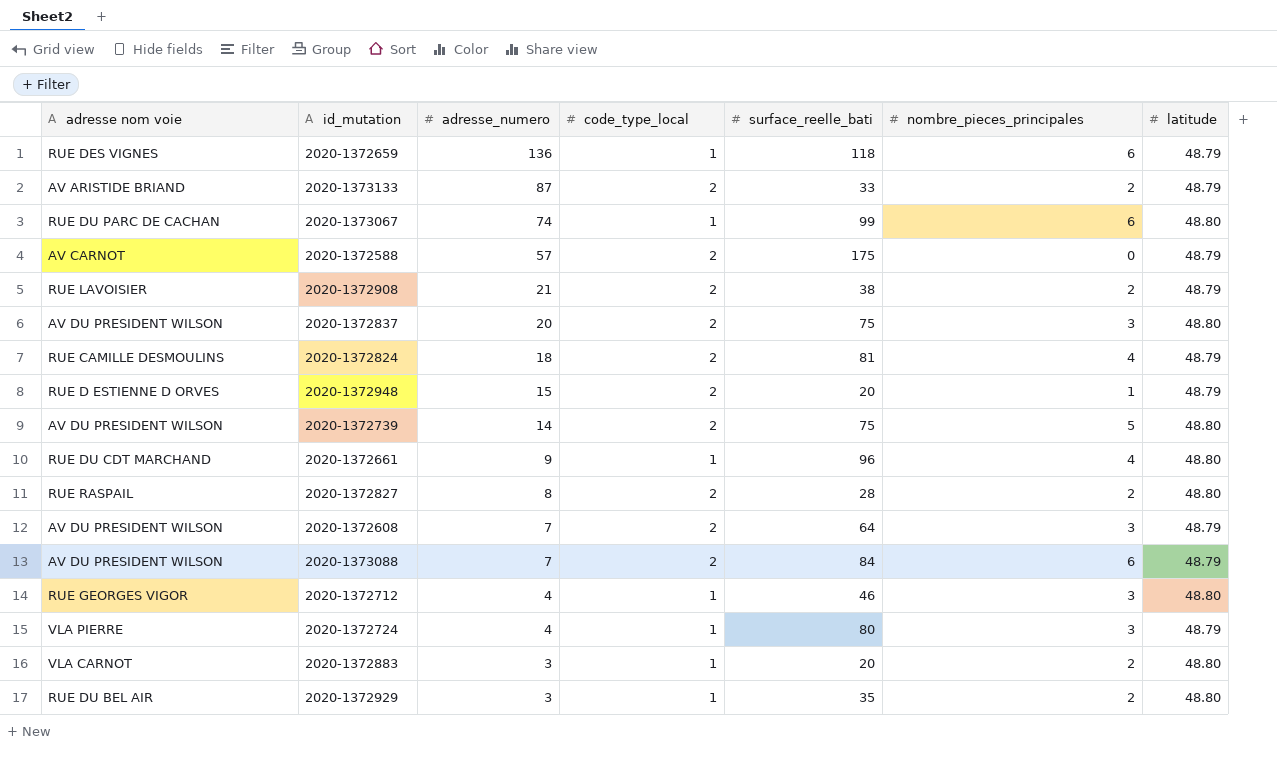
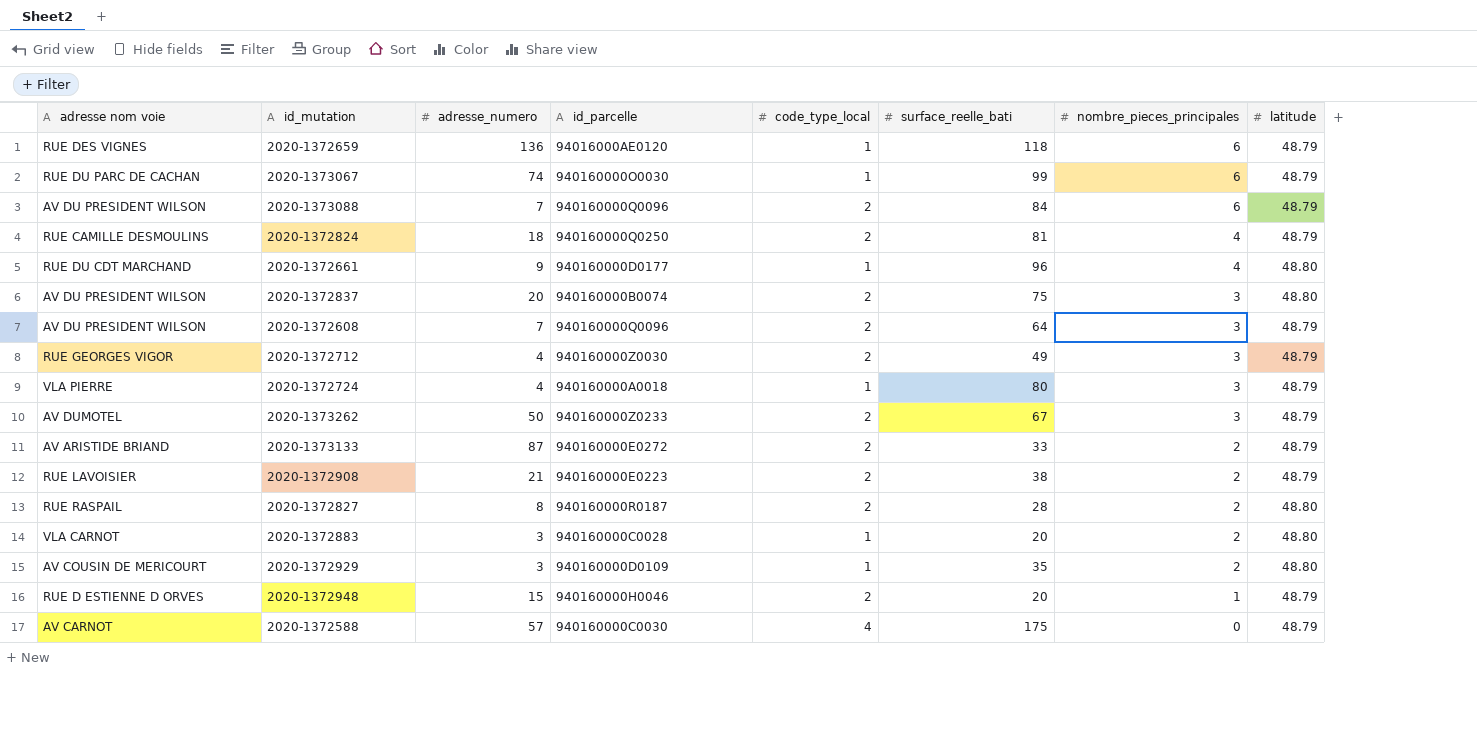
row order: adresse_numero descending -> nombre_pieces_principales descending
column id_parcelle | position: none -> 4
row 2020-1372739: AV DU PRESIDENT WILSON | 14 | 2 | 75 | 5 | 48.80 -> none
2020-1373067 | latitude: 48.80 -> 48.79
2020-1372712 | code_type_local: 1 -> 2
2020-1372712 | surface_reelle_bati: 46 -> 49
2020-1372712 | latitude: 48.80 -> 48.79
row 2020-1373262: none -> AV DUMOTEL | 50 | 940160000Z0233 | 2 | 67 | 3 | 48.79
2020-1372929 | adresse nom voie: RUE DU BEL AIR -> AV COUSIN DE MERICOURT
2020-1372588 | code_type_local: 2 -> 4

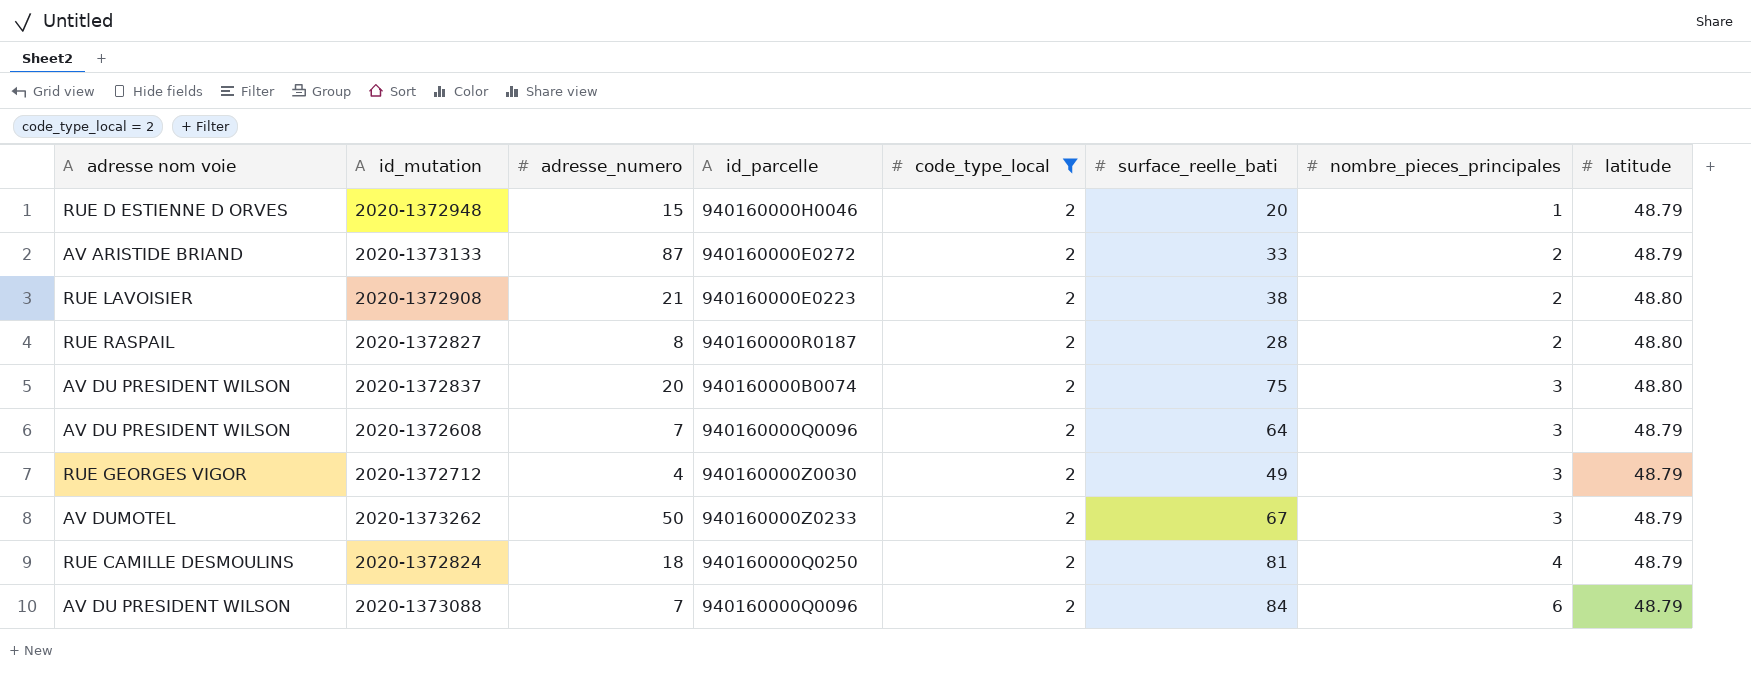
filter: none -> code_type_local = 2
row order: nombre_pieces_principales descending -> nombre_pieces_principales ascending
2020-1372908 | latitude: 48.79 -> 48.80

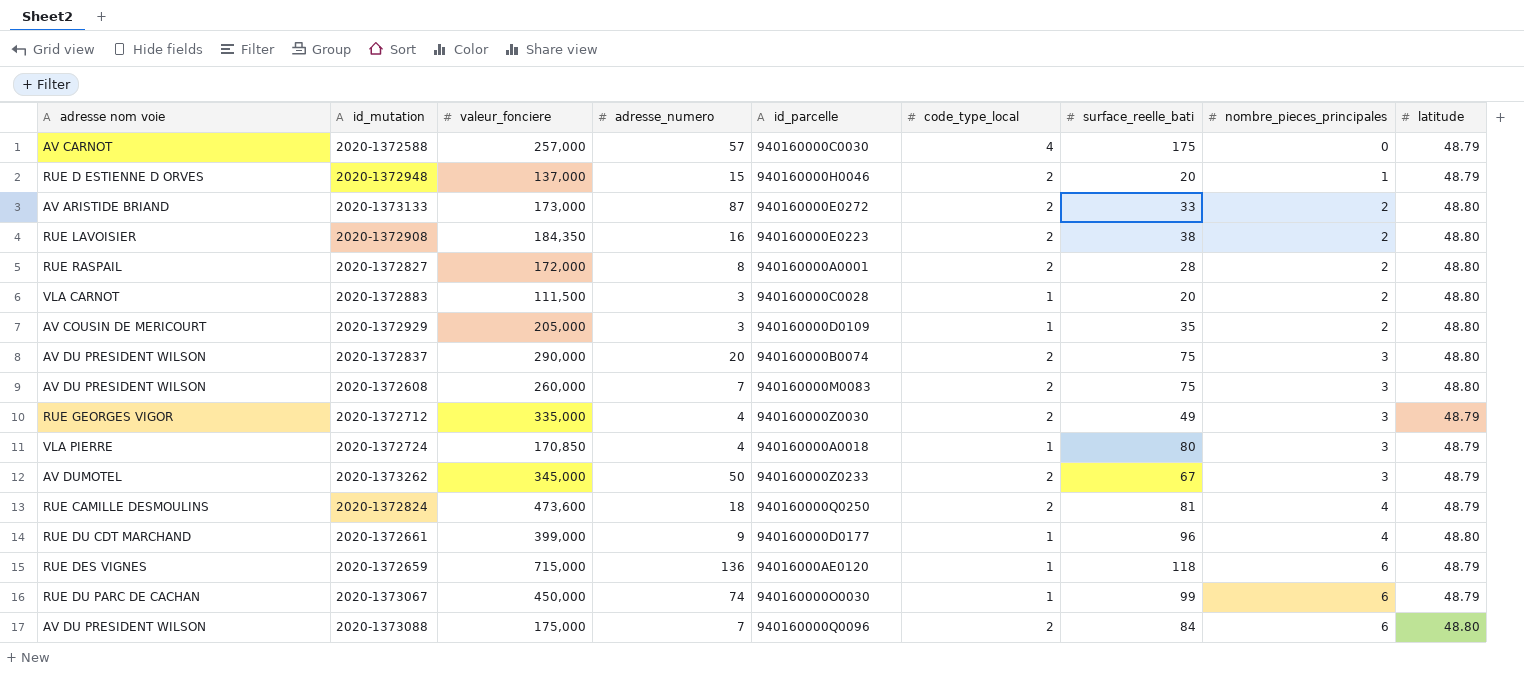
filter: code_type_local = 2 -> none
column valeur_fonciere | position: none -> 3
2020-1373133 | latitude: 48.79 -> 48.80
2020-1372908 | adresse_numero: 21 -> 16
2020-1372827 | id_parcelle: 940160000R0187 -> 940160000A0001
2020-1372608 | id_parcelle: 940160000Q0096 -> 940160000M0083
2020-1372608 | surface_reelle_bati: 64 -> 75
2020-1372608 | latitude: 48.79 -> 48.80
2020-1373088 | latitude: 48.79 -> 48.80

